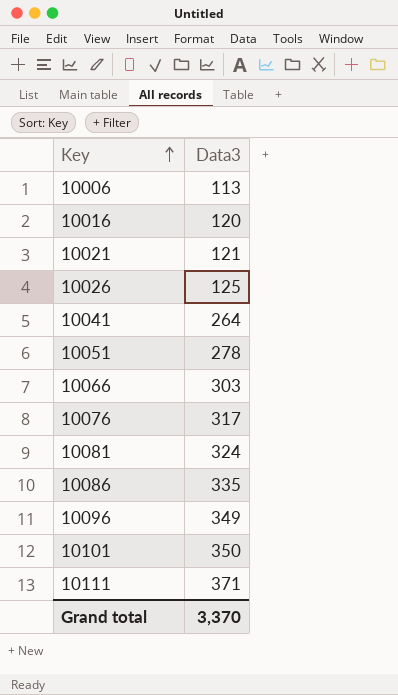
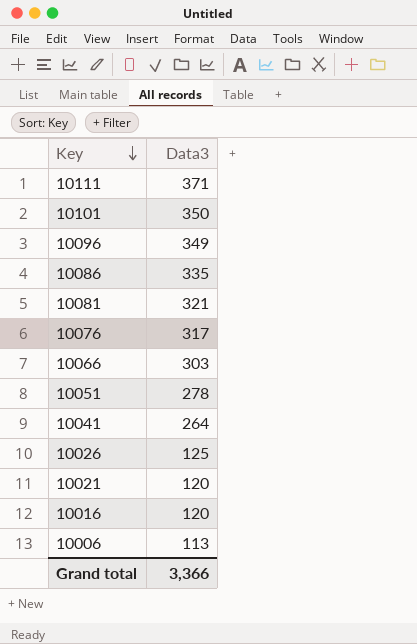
row order: Key ascending -> Key descending
10081 | Data3: 324 -> 321
10021 | Data3: 121 -> 120
Grand total | Data3: 3,370 -> 3,366

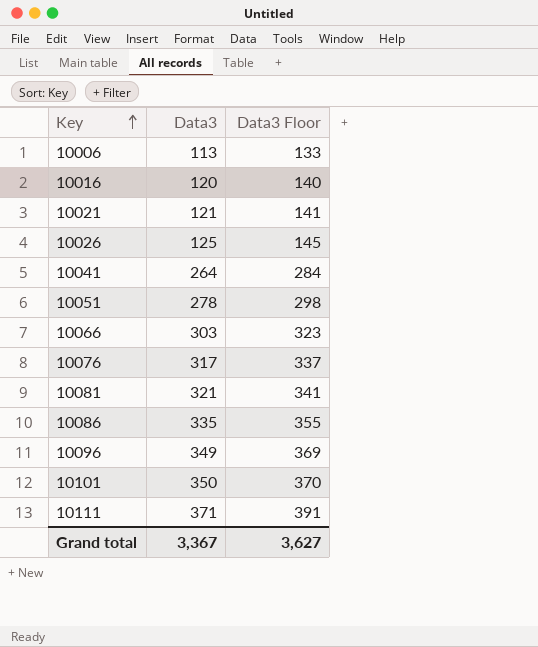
row order: Key descending -> Key ascending
column Data3 Floor | formula: none -> [Data3] + 20
10021 | Data3: 120 -> 121
Grand total | Data3: 3,366 -> 3,367

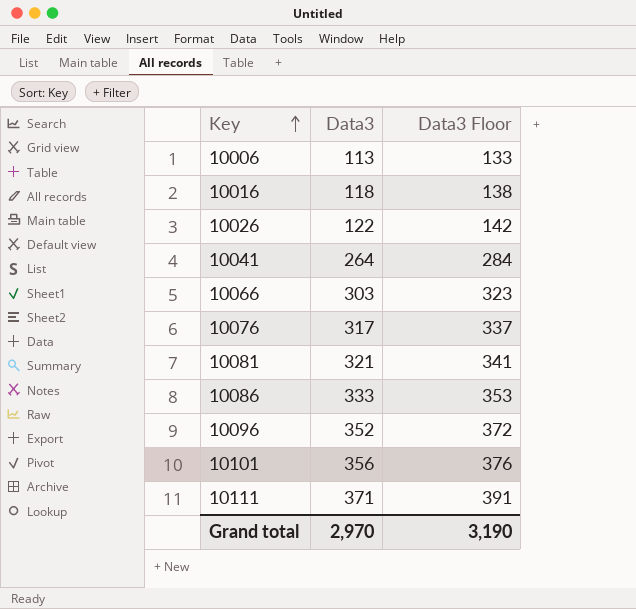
row 10021: 121 | 141 -> none
row 10051: 278 | 298 -> none
10016 | Data3: 120 -> 118
10016 | Data3 Floor: 140 -> 138
10026 | Data3: 125 -> 122
10026 | Data3 Floor: 145 -> 142
10086 | Data3: 335 -> 333
10086 | Data3 Floor: 355 -> 353
10096 | Data3: 349 -> 352
10096 | Data3 Floor: 369 -> 372
10101 | Data3: 350 -> 356
10101 | Data3 Floor: 370 -> 376
Grand total | Data3: 3,367 -> 2,970
Grand total | Data3 Floor: 3,627 -> 3,190

